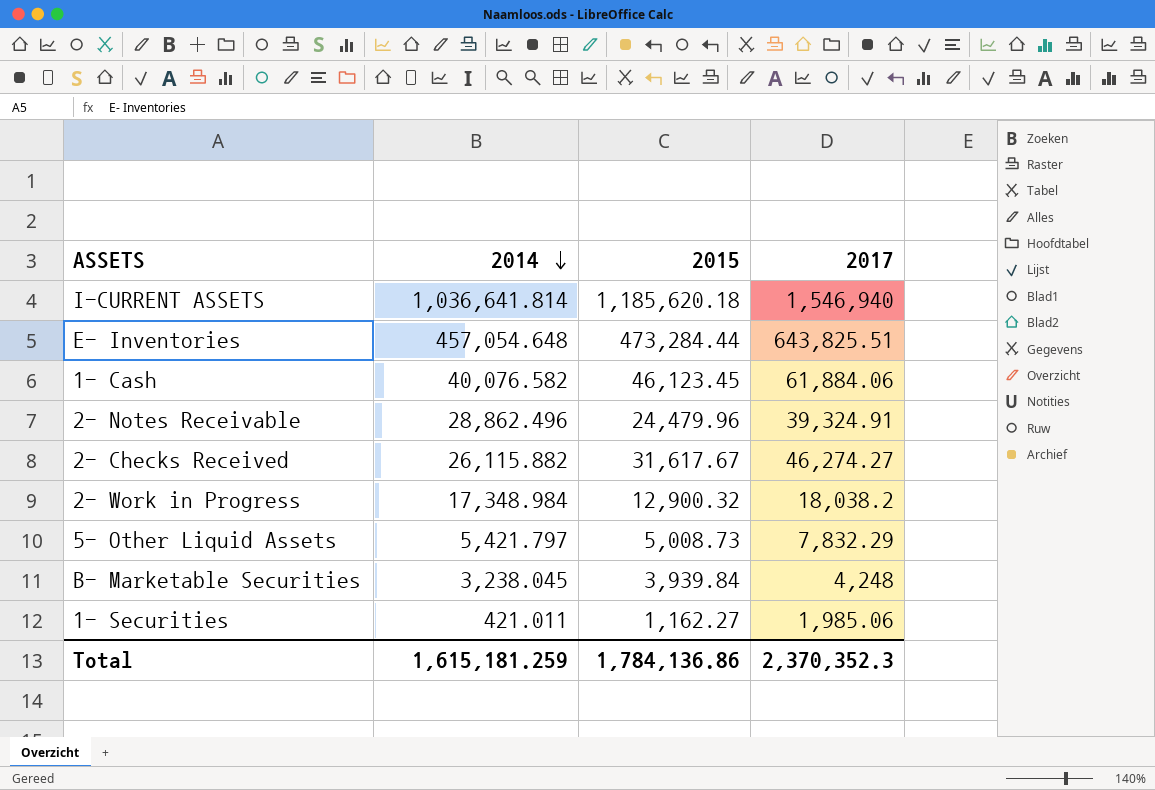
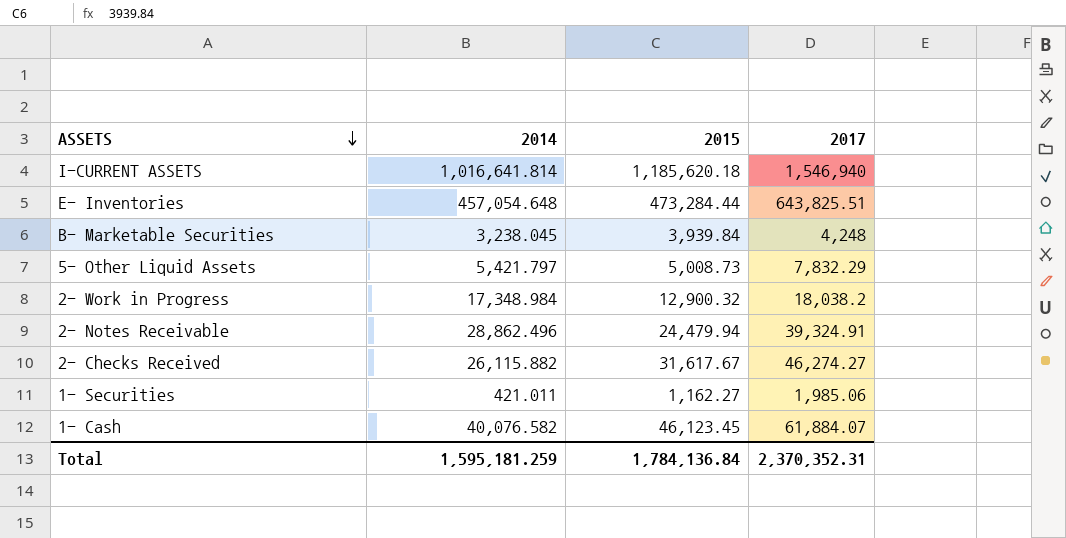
row order: 2014 descending -> ASSETS descending
I-CURRENT ASSETS | 2014: 1,036,641.814 -> 1,016,641.814
2- Notes Receivable | 2015: 24,479.96 -> 24,479.94
1- Cash | 2017: 61,884.06 -> 61,884.07
Total | 2014: 1,615,181.259 -> 1,595,181.259
Total | 2015: 1,784,136.86 -> 1,784,136.84
Total | 2017: 2,370,352.3 -> 2,370,352.31

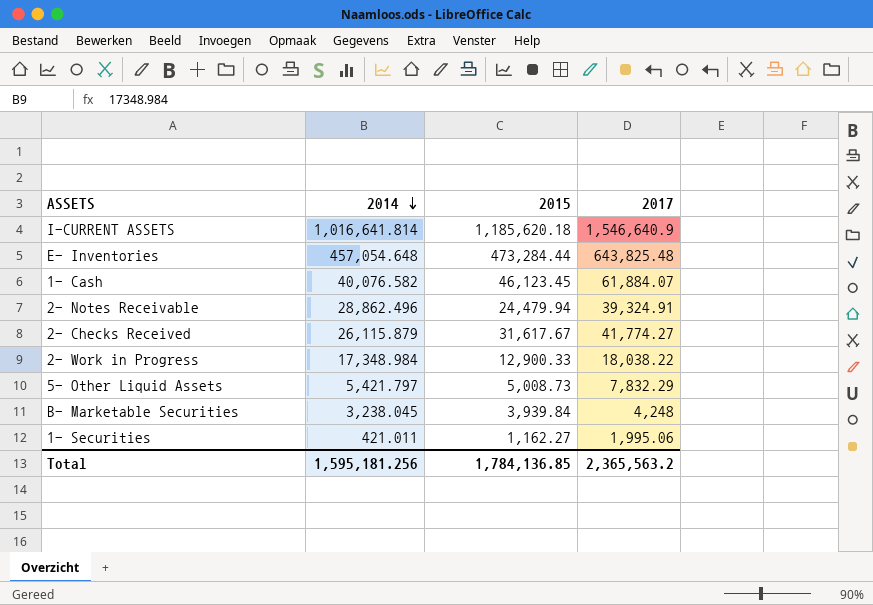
row order: ASSETS descending -> 2014 descending
I-CURRENT ASSETS | 2017: 1,546,940 -> 1,546,640.9
E- Inventories | 2017: 643,825.51 -> 643,825.48
2- Checks Received | 2014: 26,115.882 -> 26,115.879
2- Checks Received | 2017: 46,274.27 -> 41,774.27
2- Work in Progress | 2015: 12,900.32 -> 12,900.33
2- Work in Progress | 2017: 18,038.2 -> 18,038.22
1- Securities | 2017: 1,985.06 -> 1,995.06
Total | 2014: 1,595,181.259 -> 1,595,181.256
Total | 2015: 1,784,136.84 -> 1,784,136.85
Total | 2017: 2,370,352.31 -> 2,365,563.2

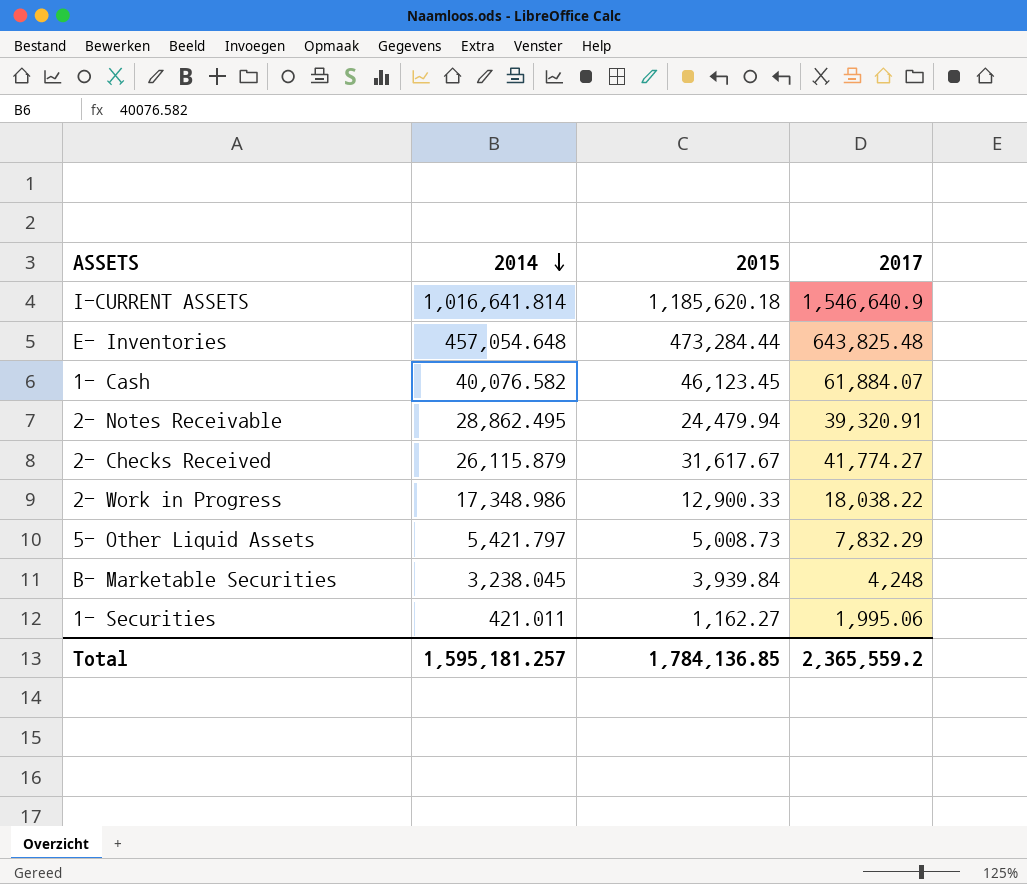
2- Notes Receivable | 2014: 28,862.496 -> 28,862.495
2- Notes Receivable | 2017: 39,324.91 -> 39,320.91
2- Work in Progress | 2014: 17,348.984 -> 17,348.986
Total | 2014: 1,595,181.256 -> 1,595,181.257
Total | 2017: 2,365,563.2 -> 2,365,559.2

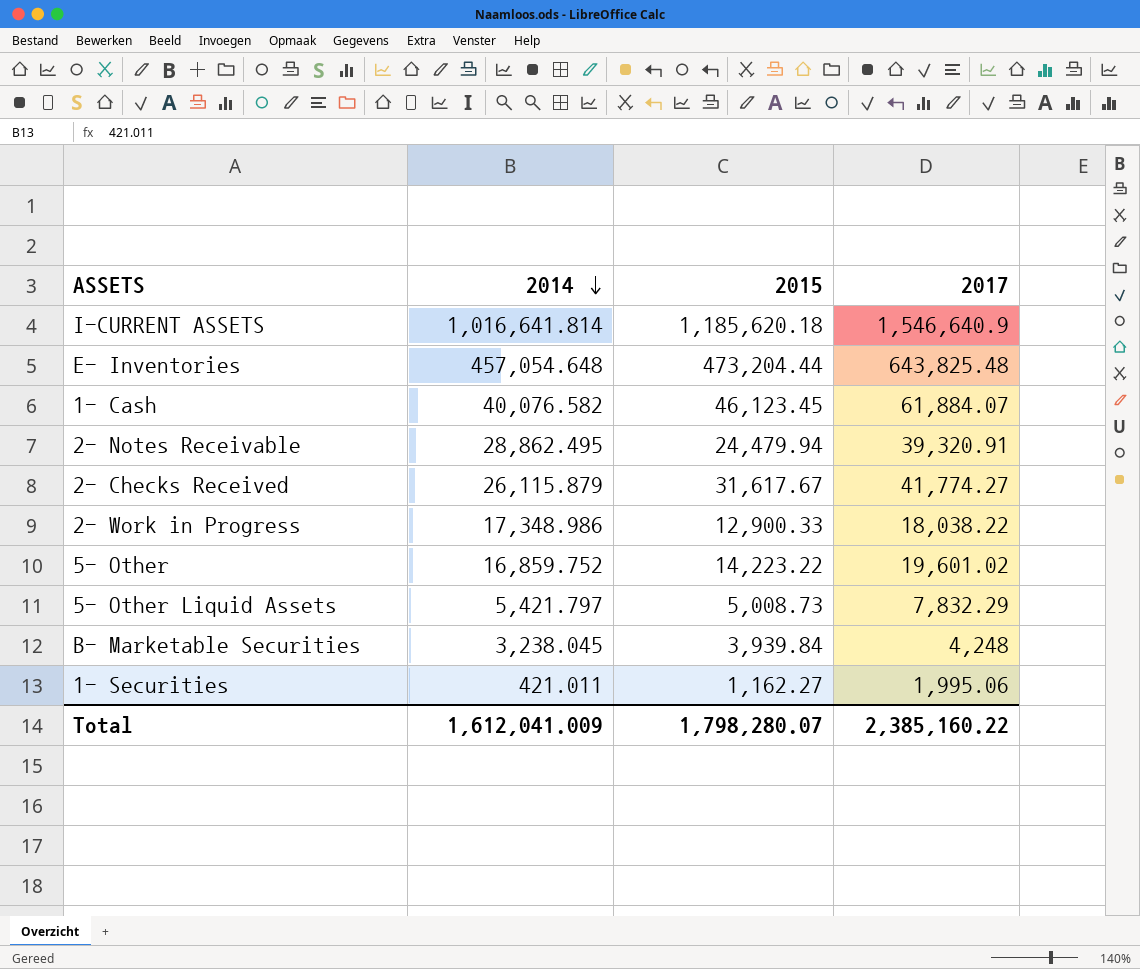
E- Inventories | 2015: 473,284.44 -> 473,204.44
row 5- Other: none -> 16,859.752 | 14,223.22 | 19,601.02
Total | 2014: 1,595,181.257 -> 1,612,041.009
Total | 2015: 1,784,136.85 -> 1,798,280.07
Total | 2017: 2,365,559.2 -> 2,385,160.22

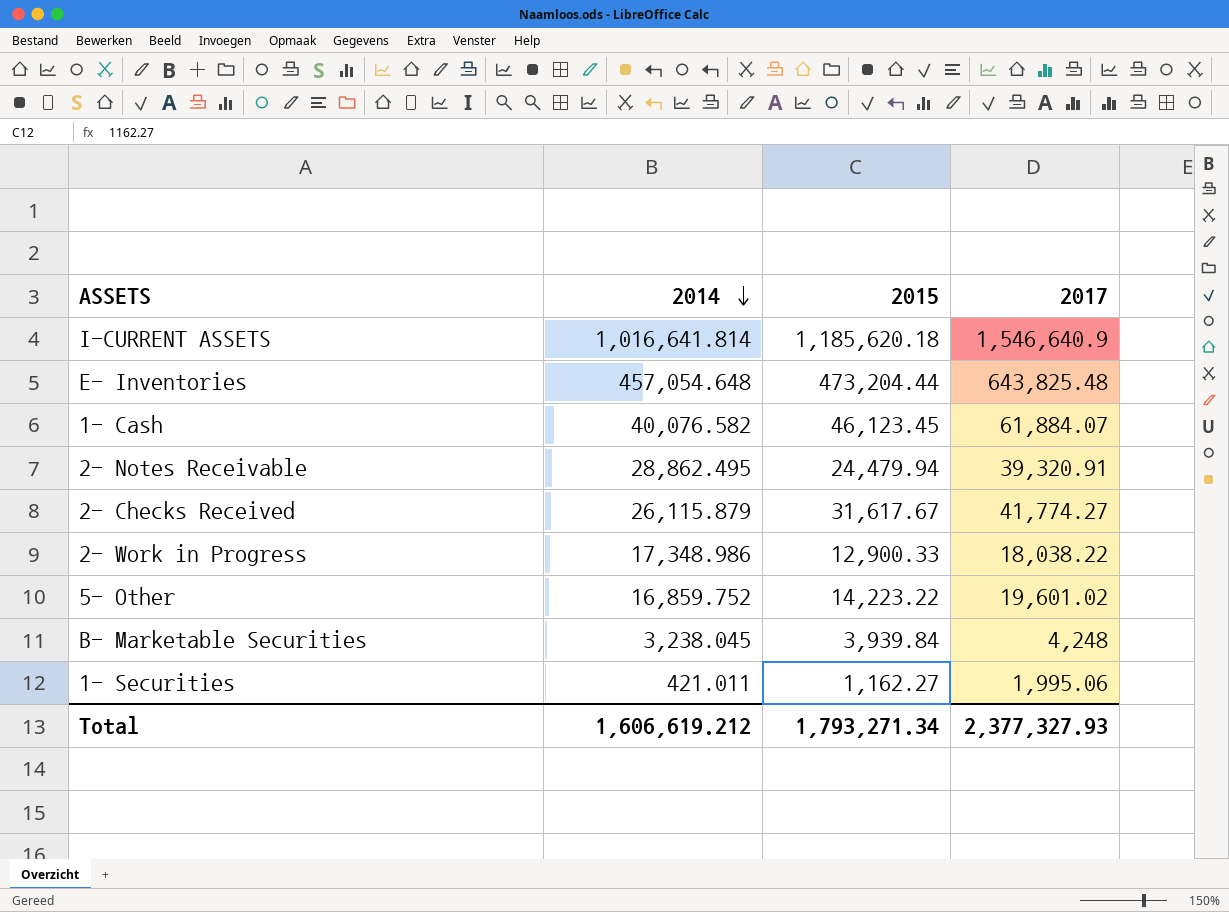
row 5- Other Liquid Assets: 5,421.797 | 5,008.73 | 7,832.29 -> none
Total | 2014: 1,612,041.009 -> 1,606,619.212
Total | 2015: 1,798,280.07 -> 1,793,271.34
Total | 2017: 2,385,160.22 -> 2,377,327.93

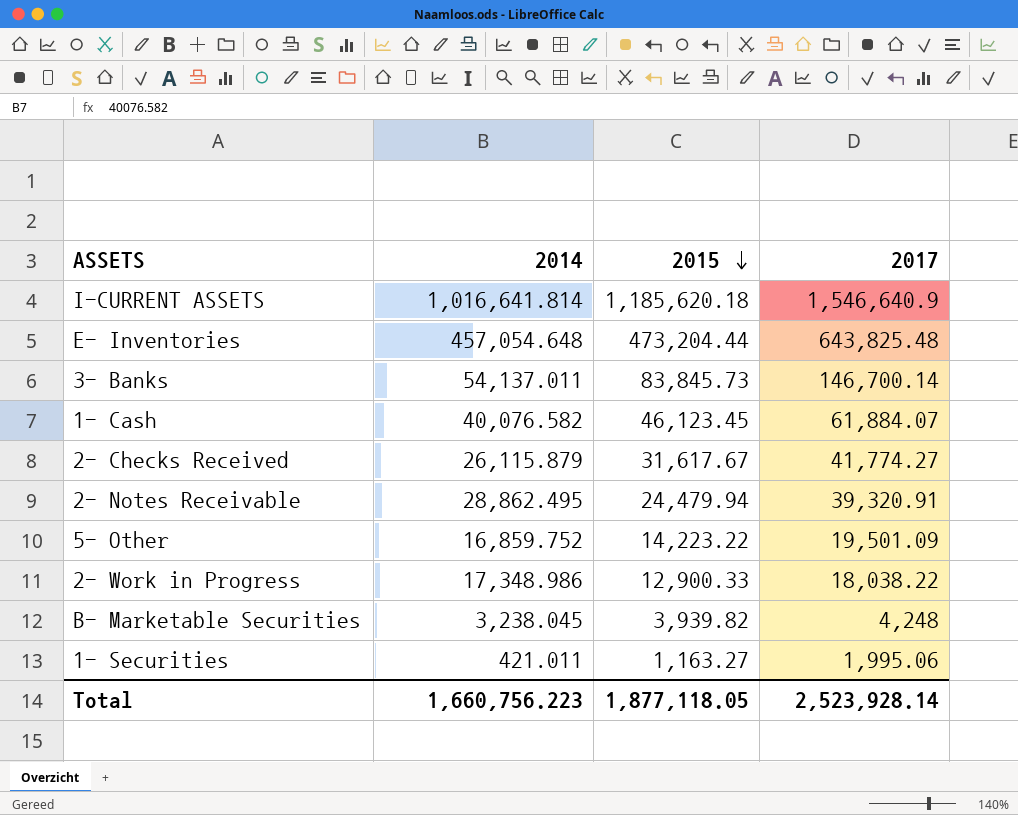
row order: 2014 descending -> 2015 descending
row 3- Banks: none -> 54,137.011 | 83,845.73 | 146,700.14
5- Other | 2017: 19,601.02 -> 19,501.09
B- Marketable Securities | 2015: 3,939.84 -> 3,939.82
1- Securities | 2015: 1,162.27 -> 1,163.27
Total | 2014: 1,606,619.212 -> 1,660,756.223
Total | 2015: 1,793,271.34 -> 1,877,118.05
Total | 2017: 2,377,327.93 -> 2,523,928.14

